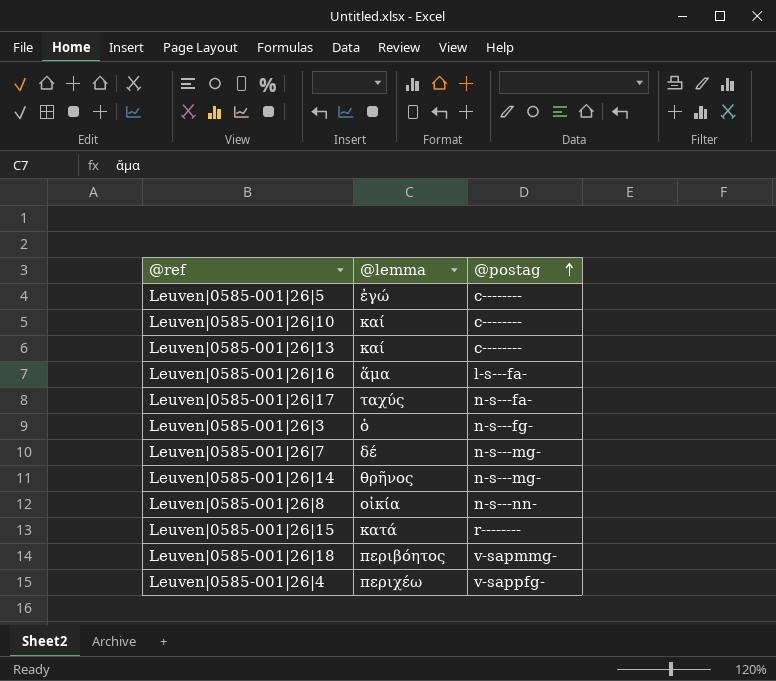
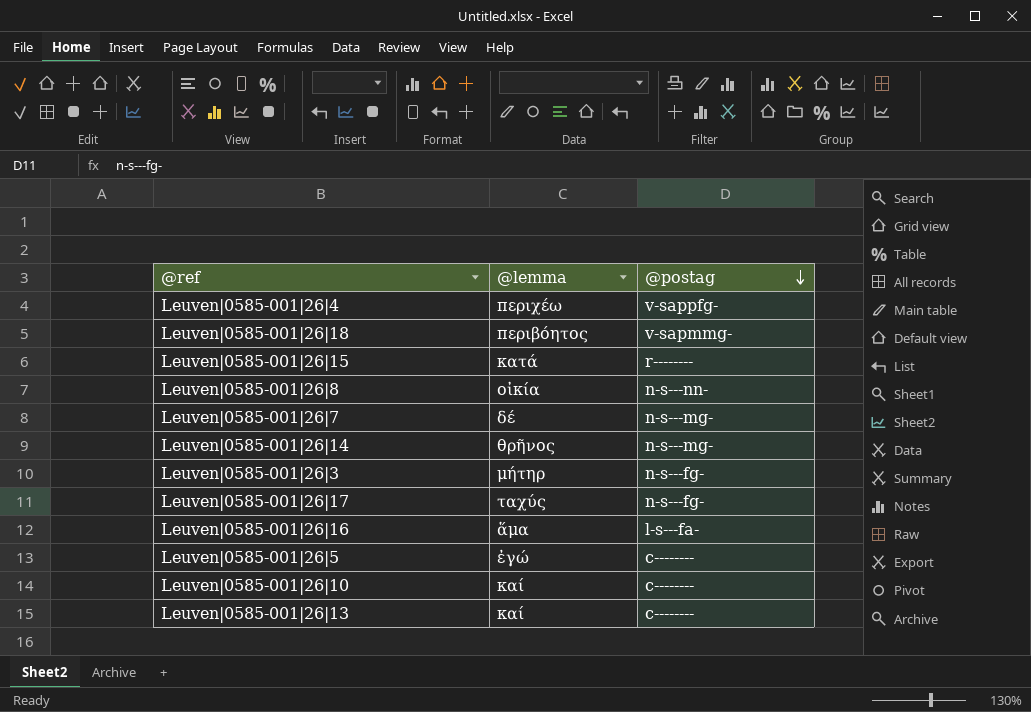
row order: @postag ascending -> @postag descending
Leuven|0585-001|26|3 | @lemma: ὁ -> μήτηρ
Leuven|0585-001|26|17 | @postag: n-s---fa- -> n-s---fg-

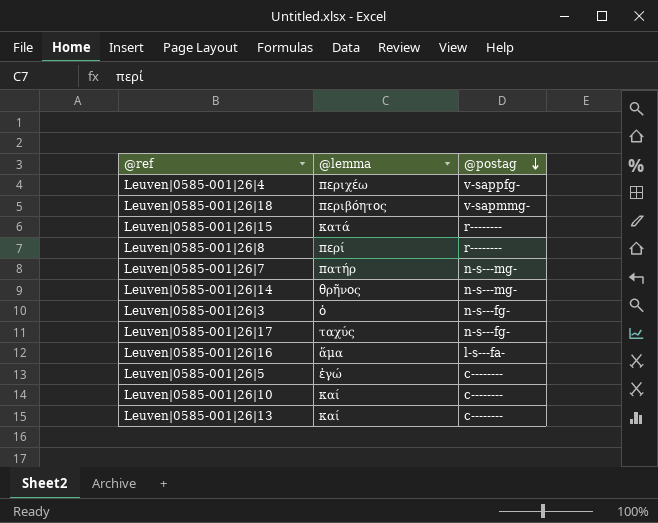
Leuven|0585-001|26|8 | @lemma: οἰκία -> περί
Leuven|0585-001|26|8 | @postag: n-s---nn- -> r--------
Leuven|0585-001|26|7 | @lemma: δέ -> πατήρ
Leuven|0585-001|26|3 | @lemma: μήτηρ -> ὁ

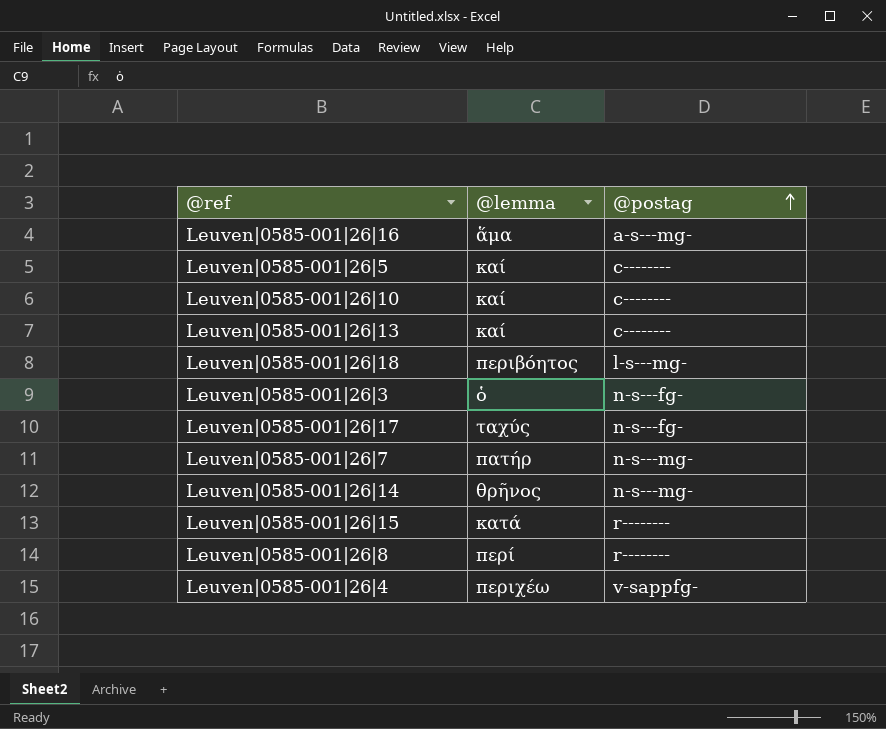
row order: @postag descending -> @postag ascending
Leuven|0585-001|26|16 | @postag: l-s---fa- -> a-s---mg-
Leuven|0585-001|26|5 | @lemma: ἐγώ -> καί
Leuven|0585-001|26|18 | @postag: v-sapmmg- -> l-s---mg-

